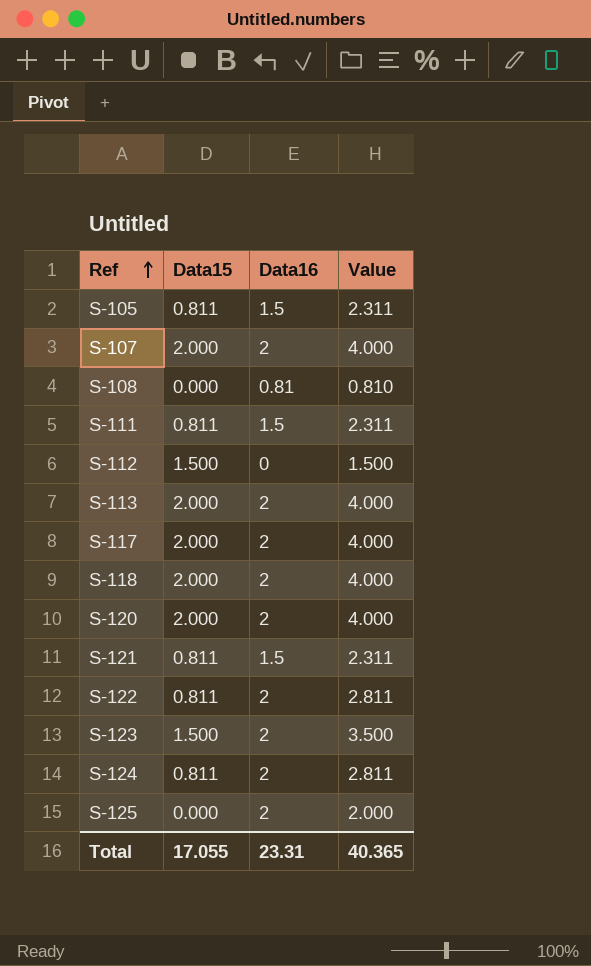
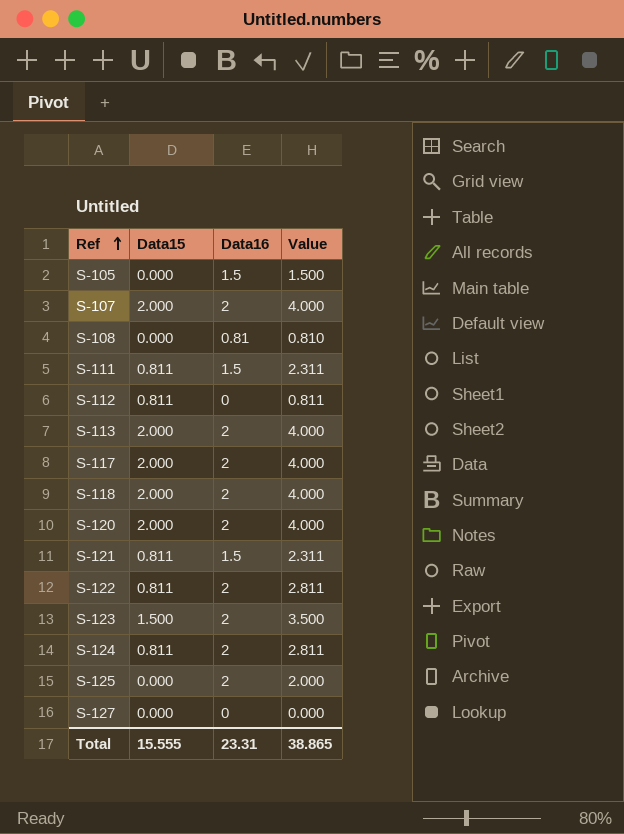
S-105 | Data15: 0.811 -> 0.000
S-105 | Value: 2.311 -> 1.500
S-112 | Data15: 1.500 -> 0.811
S-112 | Value: 1.500 -> 0.811
row S-127: none -> 0.000 | 0 | 0.000
Total | Data15: 17.055 -> 15.555
Total | Value: 40.365 -> 38.865

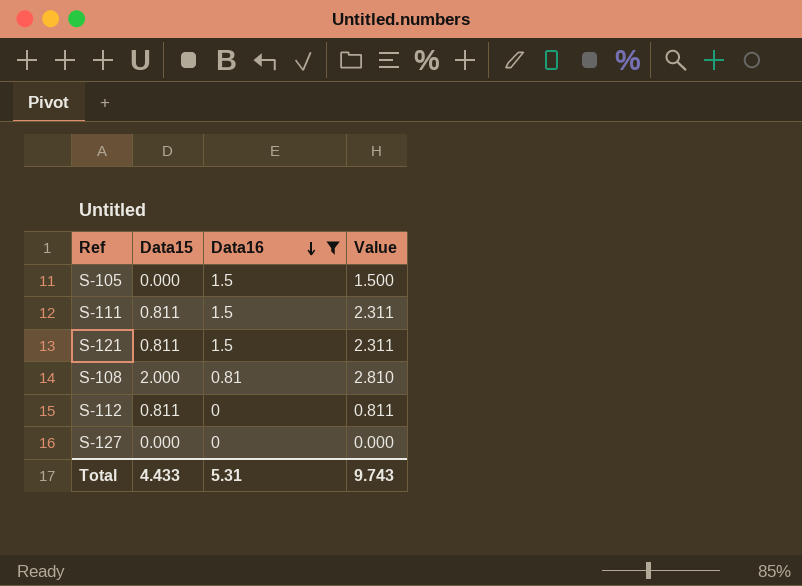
filter: none -> Data16 != 2
row order: Ref ascending -> Data16 descending
S-108 | Data15: 0.000 -> 2.000
S-108 | Value: 0.810 -> 2.810
Total | Data15: 15.555 -> 4.433
Total | Data16: 23.31 -> 5.31
Total | Value: 38.865 -> 9.743

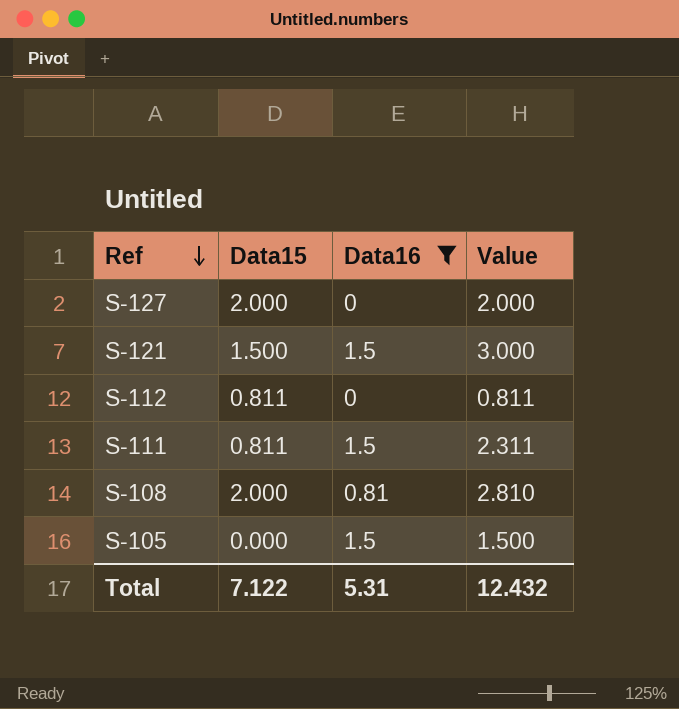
row order: Data16 descending -> Ref descending
S-127 | Data15: 0.000 -> 2.000
S-127 | Value: 0.000 -> 2.000
S-121 | Data15: 0.811 -> 1.500
S-121 | Value: 2.311 -> 3.000
Total | Data15: 4.433 -> 7.122
Total | Value: 9.743 -> 12.432

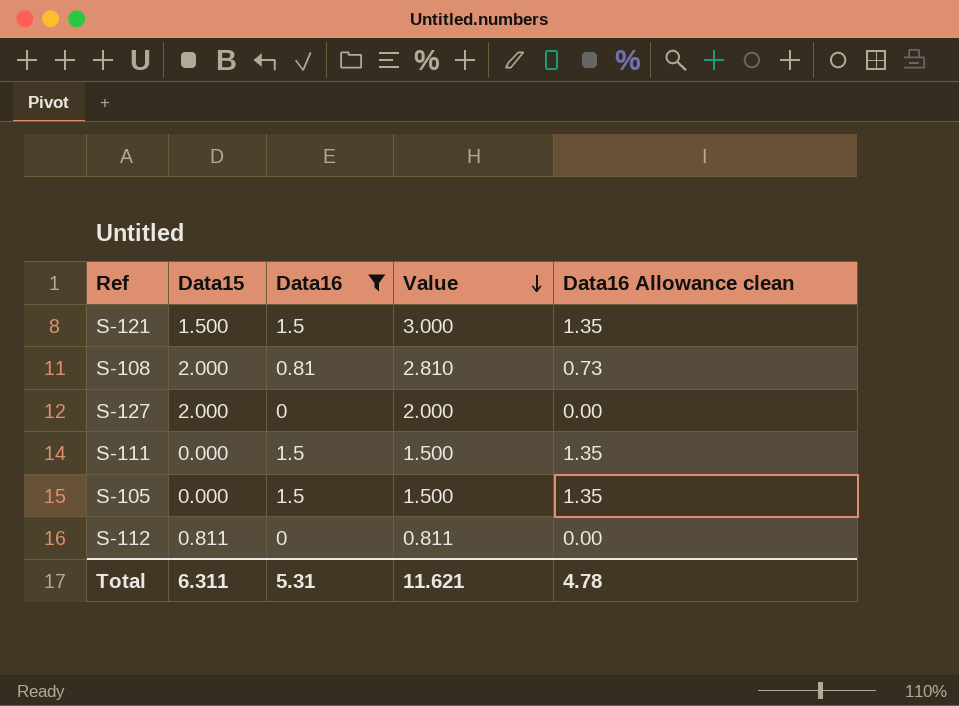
row order: Ref descending -> Value descending
column Data16 Allowance clean | formula: none -> [Data16] * 0.9
S-111 | Data15: 0.811 -> 0.000
S-111 | Value: 2.311 -> 1.500
Total | Data15: 7.122 -> 6.311
Total | Value: 12.432 -> 11.621

